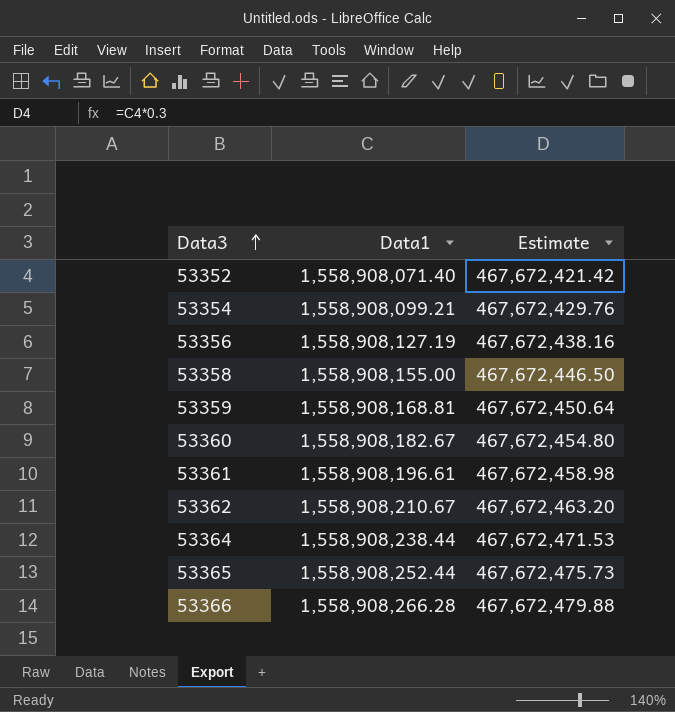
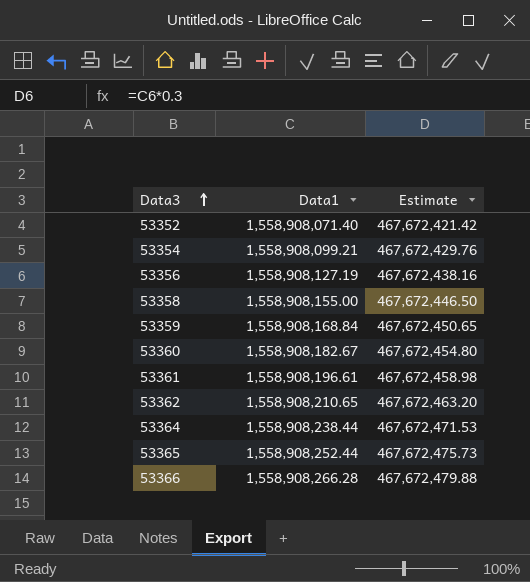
53359 | Data1: 1,558,908,168.81 -> 1,558,908,168.84
53359 | Estimate: 467,672,450.64 -> 467,672,450.65
53362 | Data1: 1,558,908,210.67 -> 1,558,908,210.65

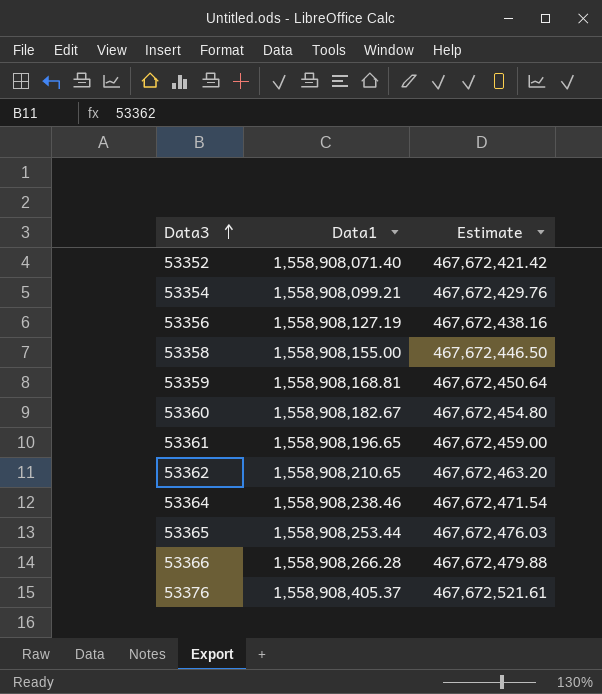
53359 | Data1: 1,558,908,168.84 -> 1,558,908,168.81
53359 | Estimate: 467,672,450.65 -> 467,672,450.64
53361 | Data1: 1,558,908,196.61 -> 1,558,908,196.65
53361 | Estimate: 467,672,458.98 -> 467,672,459.00
53364 | Data1: 1,558,908,238.44 -> 1,558,908,238.46
53364 | Estimate: 467,672,471.53 -> 467,672,471.54
53365 | Data1: 1,558,908,252.44 -> 1,558,908,253.44
53365 | Estimate: 467,672,475.73 -> 467,672,476.03
row 53376: none -> 1,558,908,405.37 | 467,672,521.61

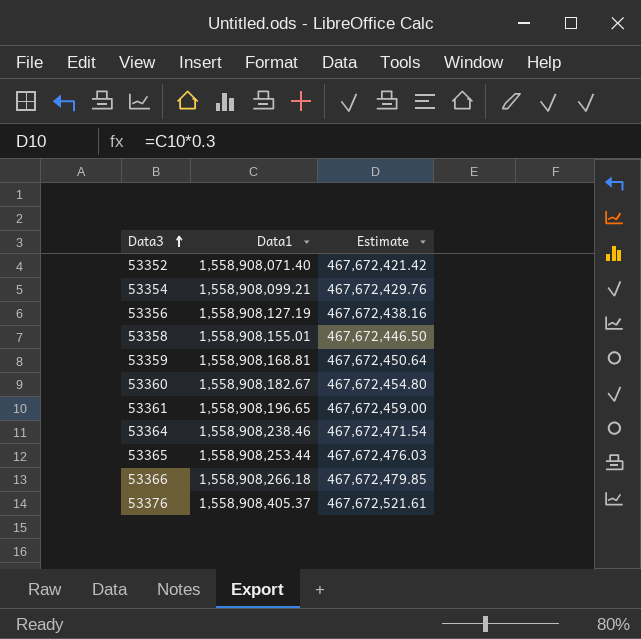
row 53362: 1,558,908,210.65 | 467,672,463.20 -> none
53358 | Data1: 1,558,908,155.00 -> 1,558,908,155.01
53366 | Data1: 1,558,908,266.28 -> 1,558,908,266.18
53366 | Estimate: 467,672,479.88 -> 467,672,479.85

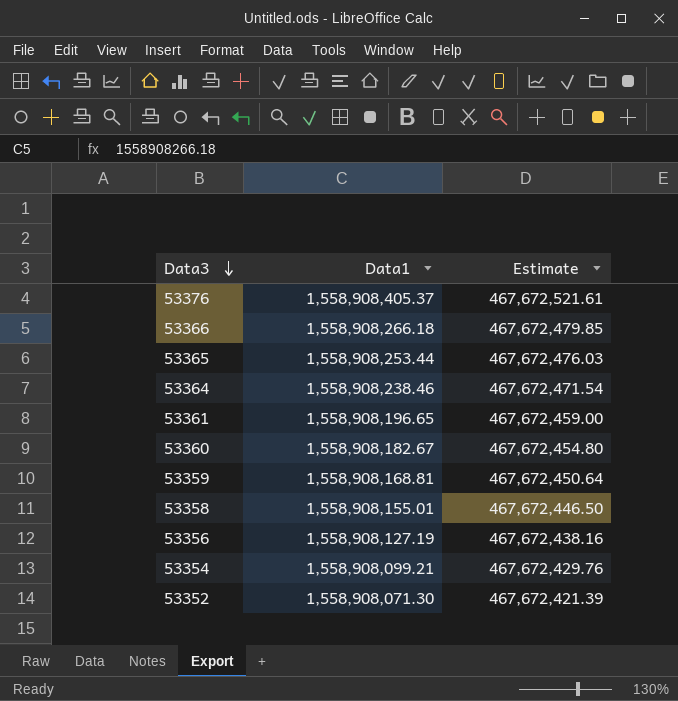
row order: Data3 ascending -> Data3 descending
53352 | Data1: 1,558,908,071.40 -> 1,558,908,071.30
53352 | Estimate: 467,672,421.42 -> 467,672,421.39

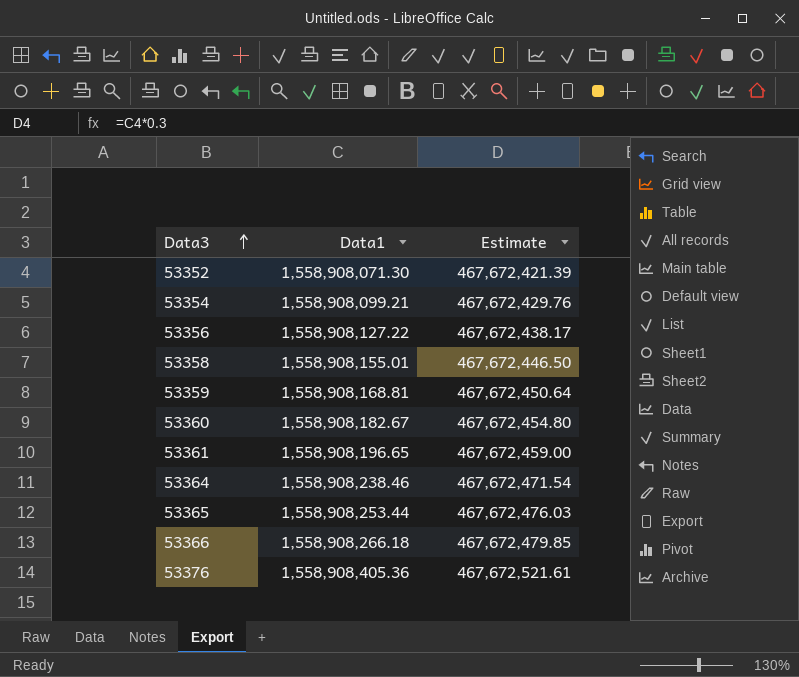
row order: Data3 descending -> Data3 ascending
53356 | Data1: 1,558,908,127.19 -> 1,558,908,127.22
53356 | Estimate: 467,672,438.16 -> 467,672,438.17
53376 | Data1: 1,558,908,405.37 -> 1,558,908,405.36

